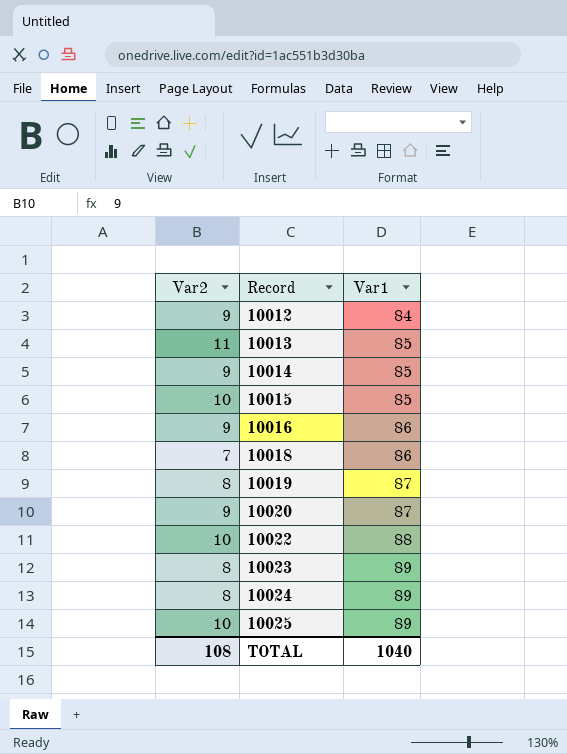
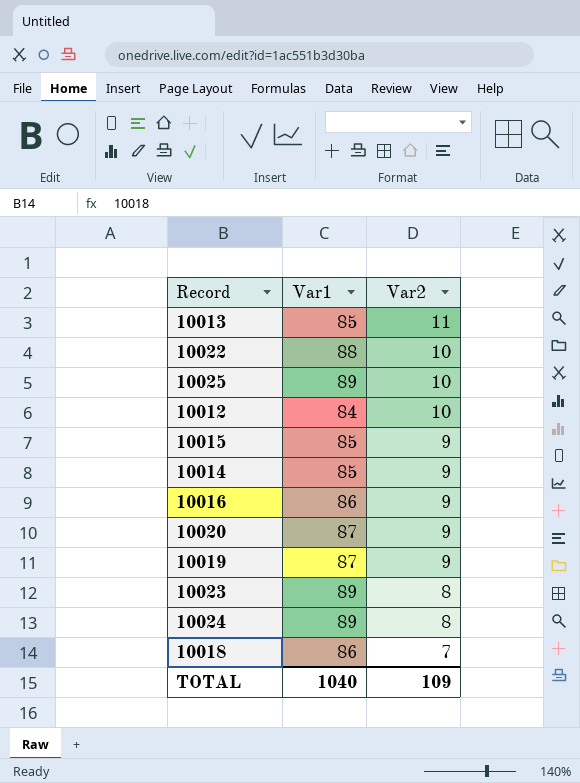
row order: Record ascending -> Var2 descending
column Var2 | position: 1 -> 3
10012 | Var2: 9 -> 10
10015 | Var2: 10 -> 9
10019 | Var2: 8 -> 9
TOTAL | Var2: 108 -> 109

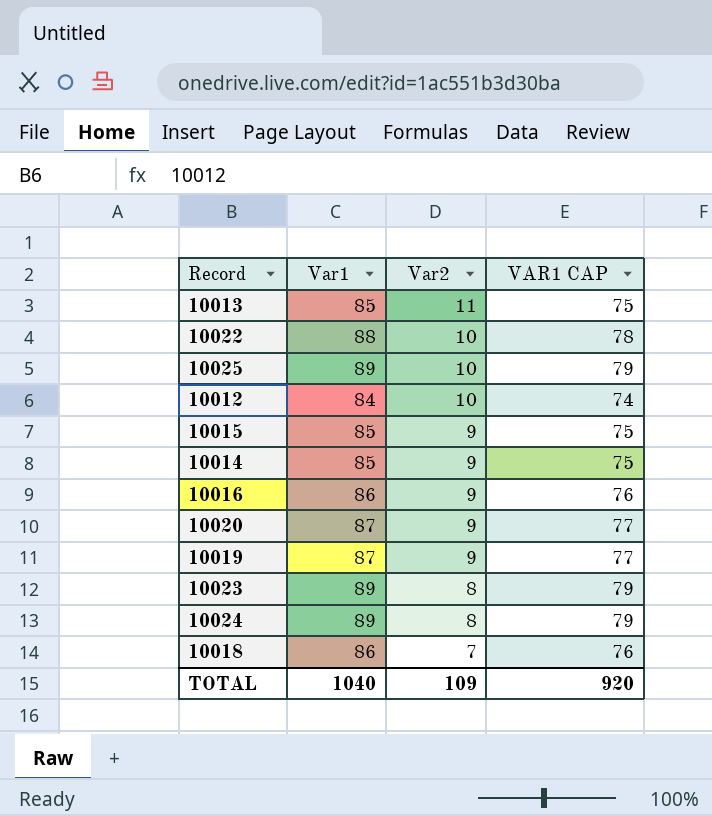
column VAR1 CAP | formula: none -> [Var1] - 10

